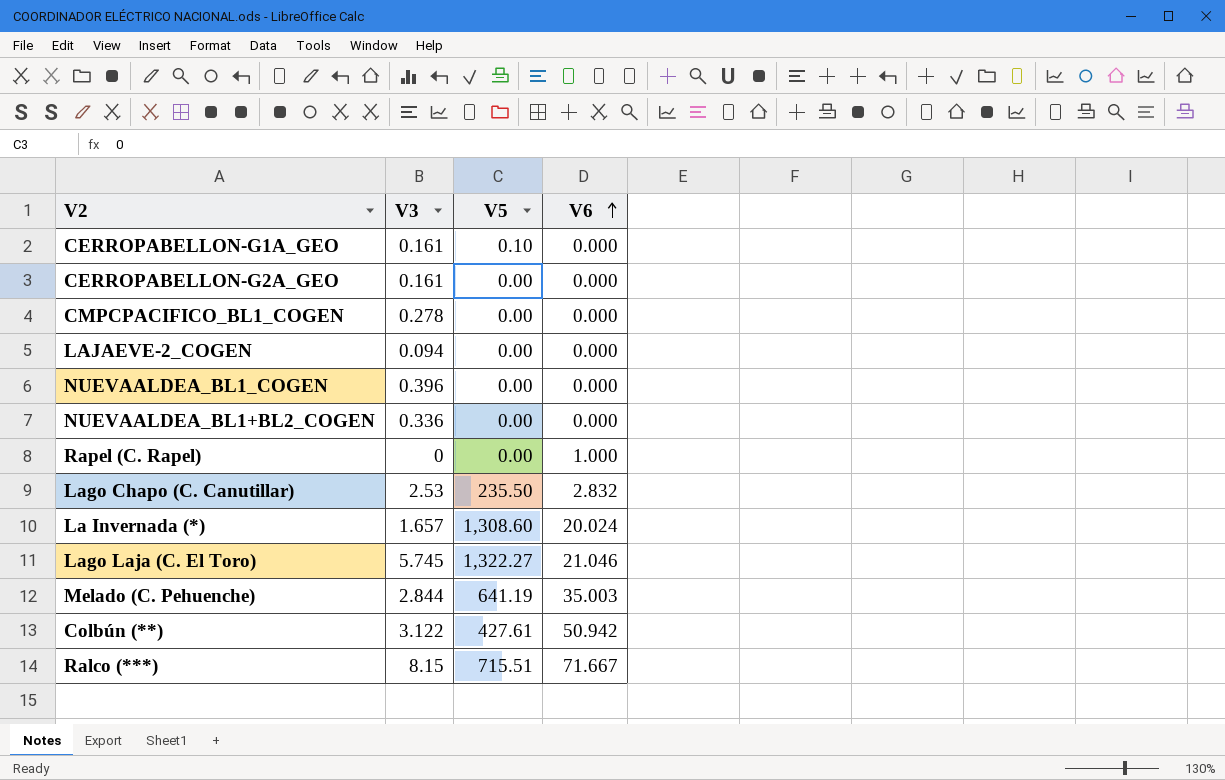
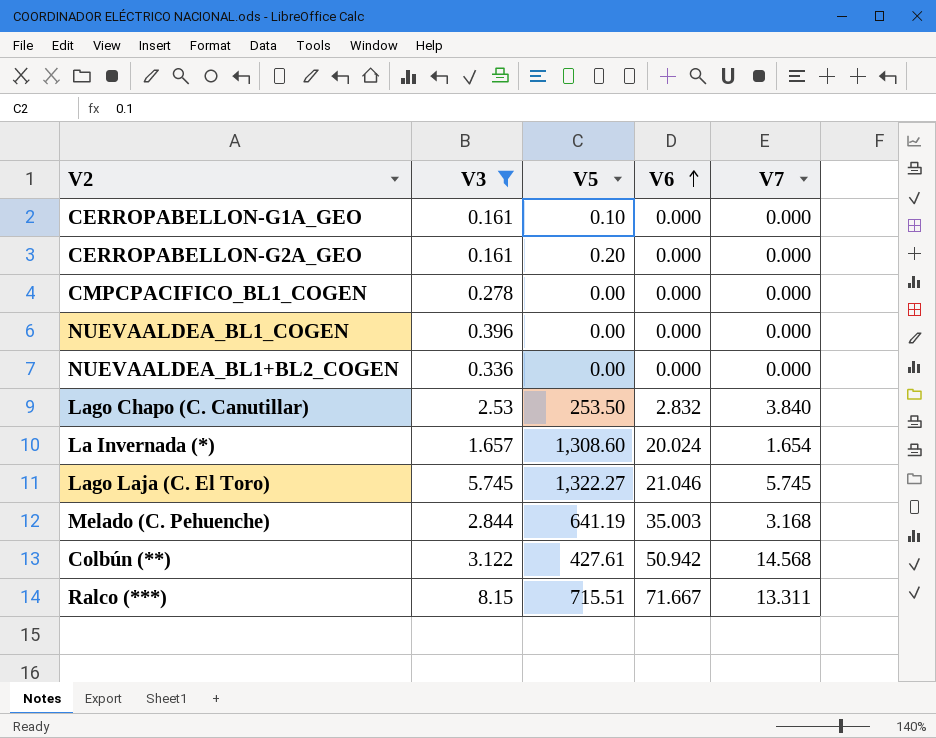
filter: none -> V3 >= 0.161
column V7 | position: none -> 5
CERROPABELLON-G2A_GEO | V5: 0.00 -> 0.20
Lago Chapo (C. Canutillar) | V5: 235.50 -> 253.50

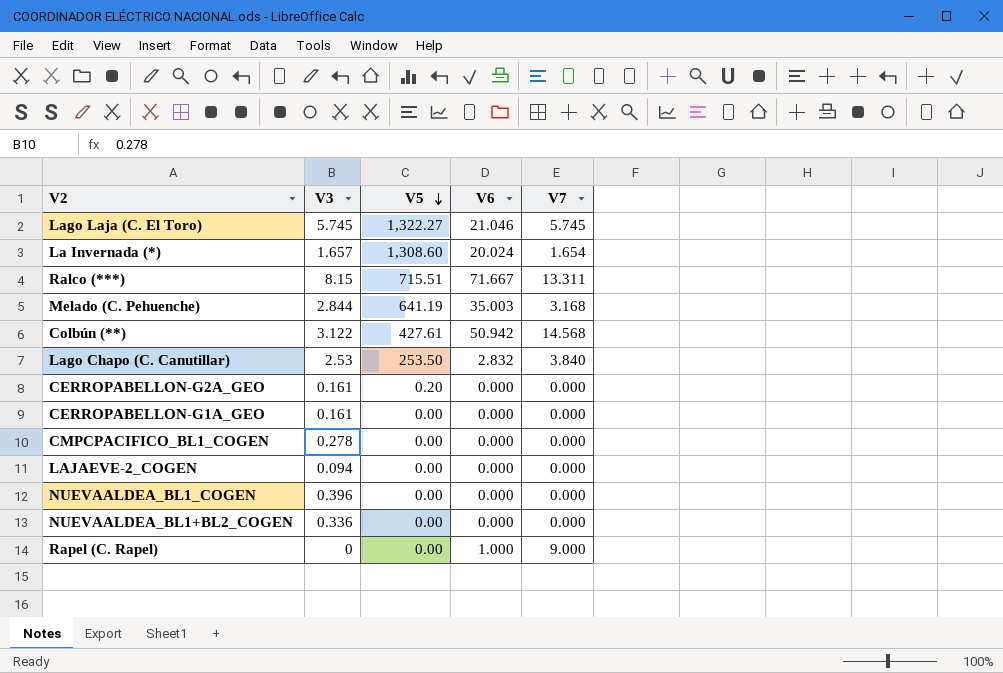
filter: V3 >= 0.161 -> none
row order: V6 ascending -> V5 descending
CERROPABELLON-G1A_GEO | V5: 0.10 -> 0.00

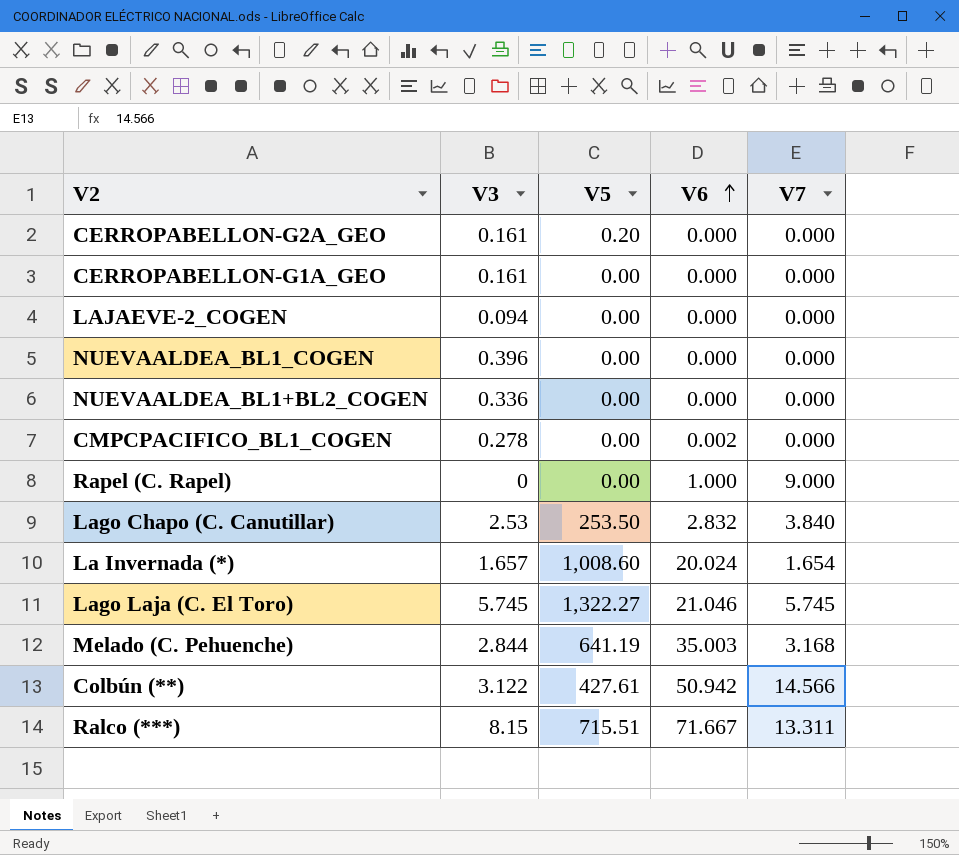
row order: V5 descending -> V6 ascending
CMPCPACIFICO_BL1_COGEN | V6: 0.000 -> 0.002
La Invernada (*) | V5: 1,308.60 -> 1,008.60
Colbún (**) | V7: 14.568 -> 14.566

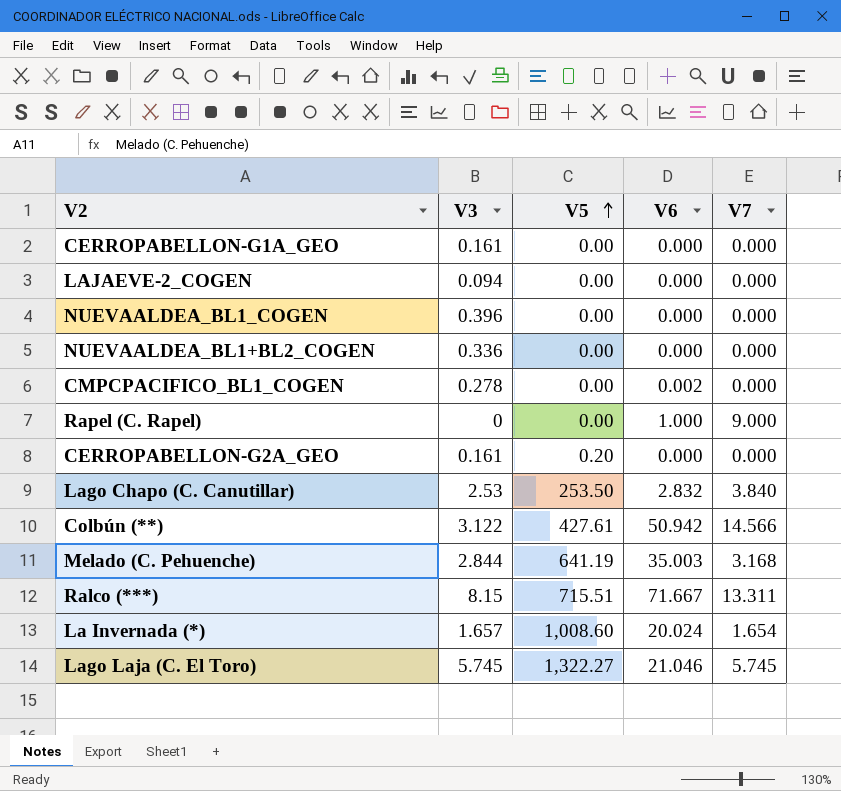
row order: V6 ascending -> V5 ascending

